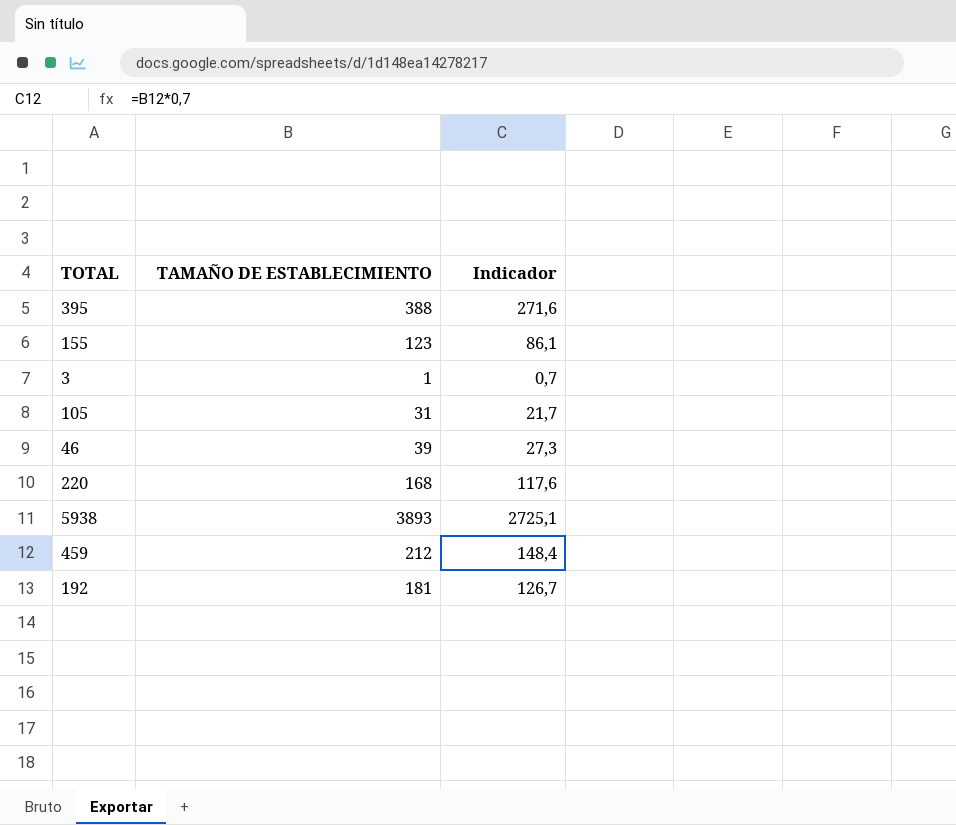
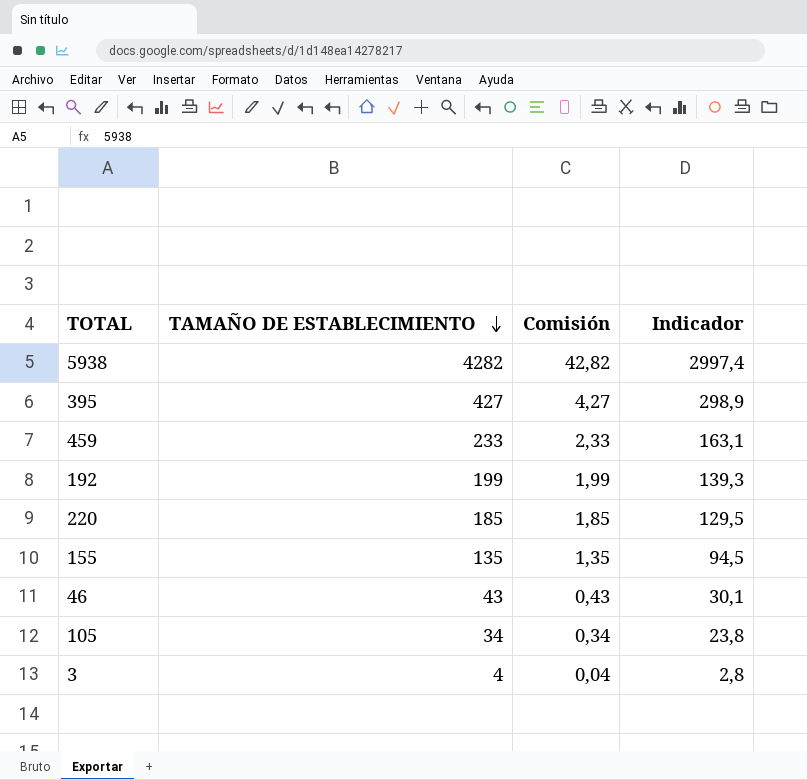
row order: none -> TAMAÑO DE ESTABLECIMIENTO descending
column Comisión | formula: none -> [TAMAÑO DE ESTABLECIMIENTO] * 0,01
5938 | TAMAÑO DE ESTABLECIMIENTO: 3893 -> 4282
5938 | Indicador: 2725,1 -> 2997,4
395 | TAMAÑO DE ESTABLECIMIENTO: 388 -> 427
395 | Indicador: 271,6 -> 298,9
459 | TAMAÑO DE ESTABLECIMIENTO: 212 -> 233
459 | Indicador: 148,4 -> 163,1
192 | TAMAÑO DE ESTABLECIMIENTO: 181 -> 199
192 | Indicador: 126,7 -> 139,3
220 | TAMAÑO DE ESTABLECIMIENTO: 168 -> 185
220 | Indicador: 117,6 -> 129,5
155 | TAMAÑO DE ESTABLECIMIENTO: 123 -> 135
155 | Indicador: 86,1 -> 94,5
46 | TAMAÑO DE ESTABLECIMIENTO: 39 -> 43
46 | Indicador: 27,3 -> 30,1
105 | TAMAÑO DE ESTABLECIMIENTO: 31 -> 34
105 | Indicador: 21,7 -> 23,8
3 | TAMAÑO DE ESTABLECIMIENTO: 1 -> 4
3 | Indicador: 0,7 -> 2,8

